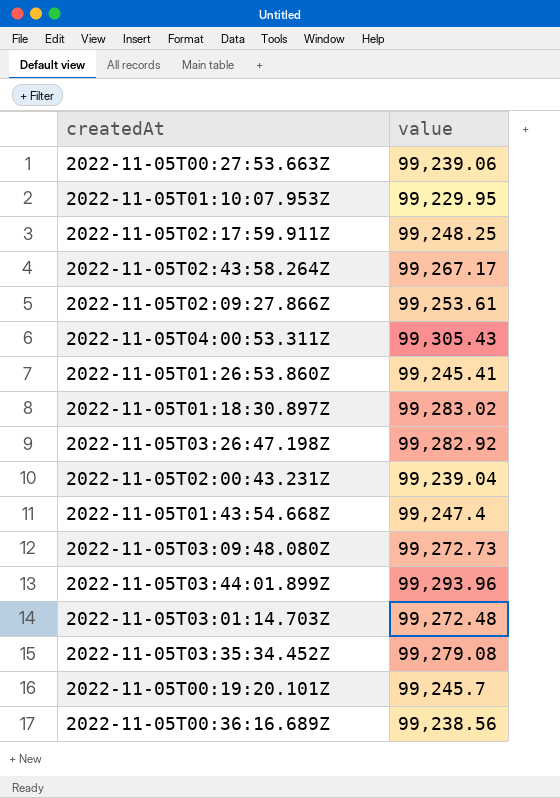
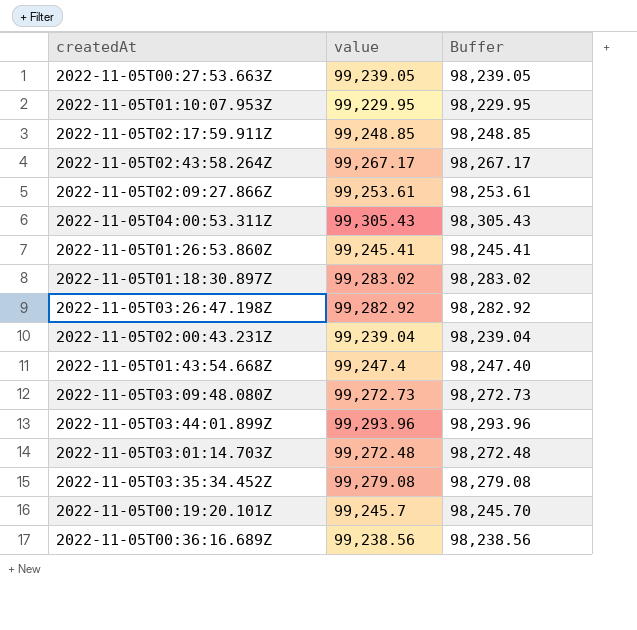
column Buffer | formula: none -> [value] - 1000
2022-11-05T00:27:53.663Z | value: 99,239.06 -> 99,239.05
2022-11-05T02:17:59.911Z | value: 99,248.25 -> 99,248.85

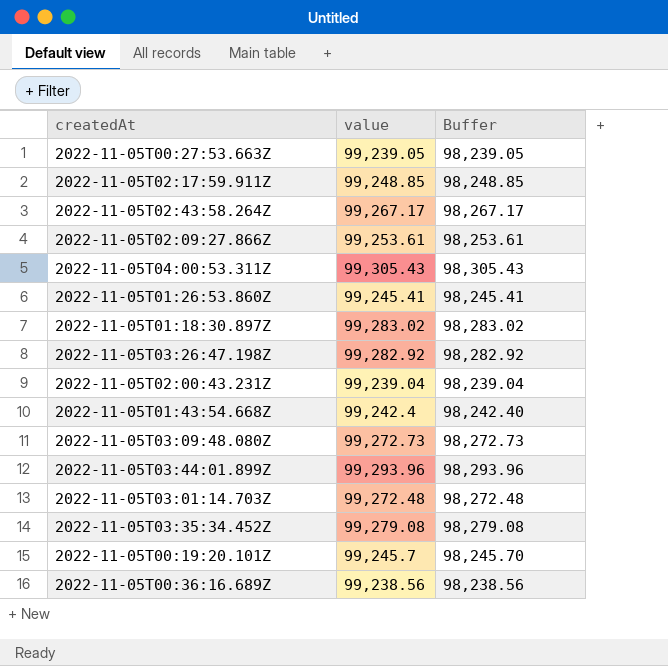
row 2022-11-05T01:10:07.953Z: 99,229.95 | 98,229.95 -> none
2022-11-05T01:43:54.668Z | value: 99,247.4 -> 99,242.4
2022-11-05T01:43:54.668Z | Buffer: 98,247.40 -> 98,242.40

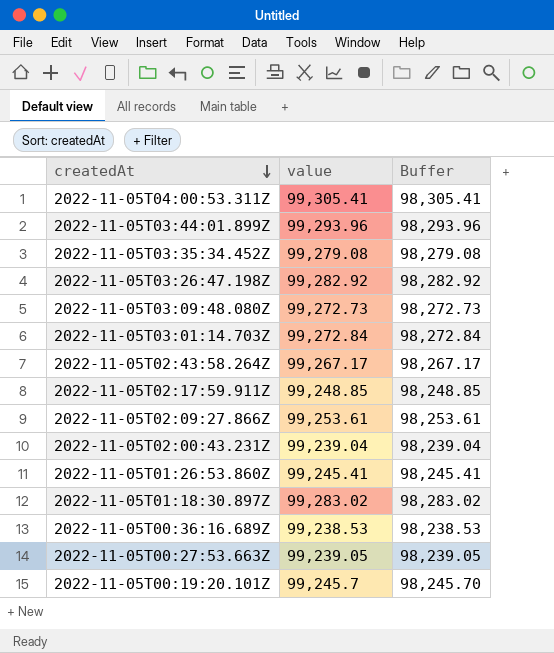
row order: none -> createdAt descending
row 2022-11-05T01:43:54.668Z: 99,242.4 | 98,242.40 -> none
2022-11-05T04:00:53.311Z | value: 99,305.43 -> 99,305.41
2022-11-05T04:00:53.311Z | Buffer: 98,305.43 -> 98,305.41
2022-11-05T03:01:14.703Z | value: 99,272.48 -> 99,272.84
2022-11-05T03:01:14.703Z | Buffer: 98,272.48 -> 98,272.84
2022-11-05T00:36:16.689Z | value: 99,238.56 -> 99,238.53
2022-11-05T00:36:16.689Z | Buffer: 98,238.56 -> 98,238.53

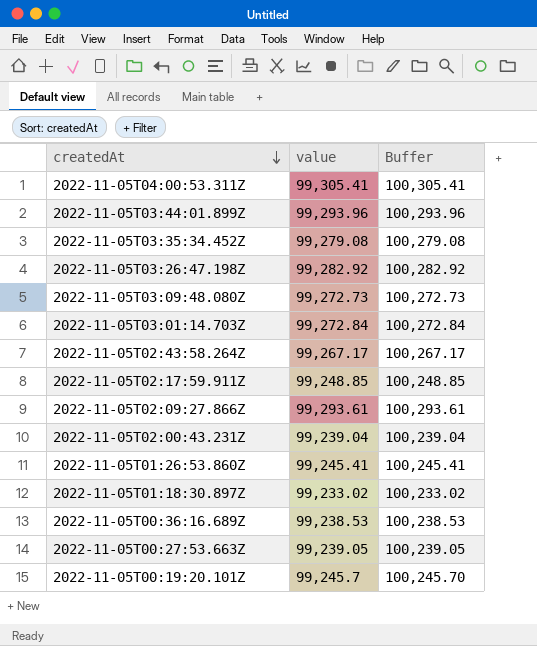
column Buffer | formula: [value] - 1000 -> [value] + 1000
2022-11-05T02:09:27.866Z | value: 99,253.61 -> 99,293.61
2022-11-05T01:18:30.897Z | value: 99,283.02 -> 99,233.02

